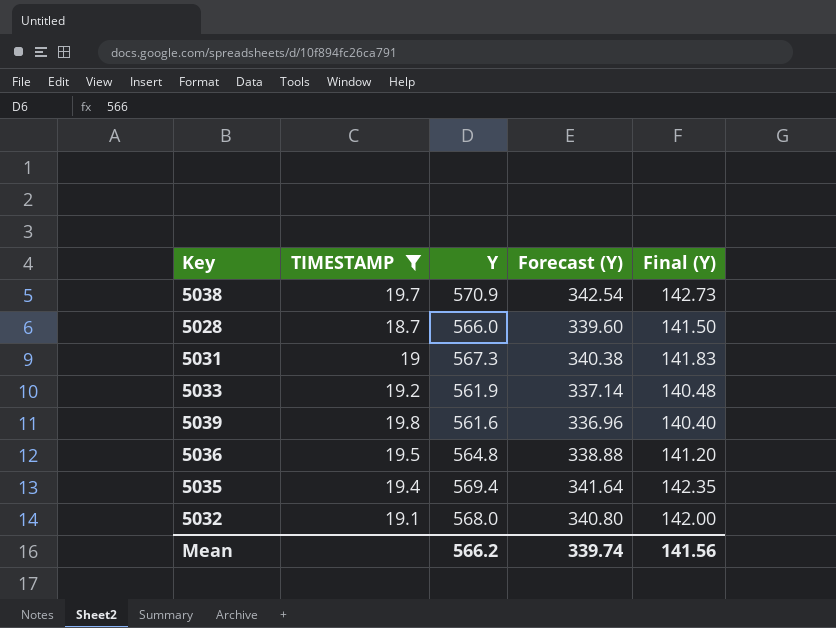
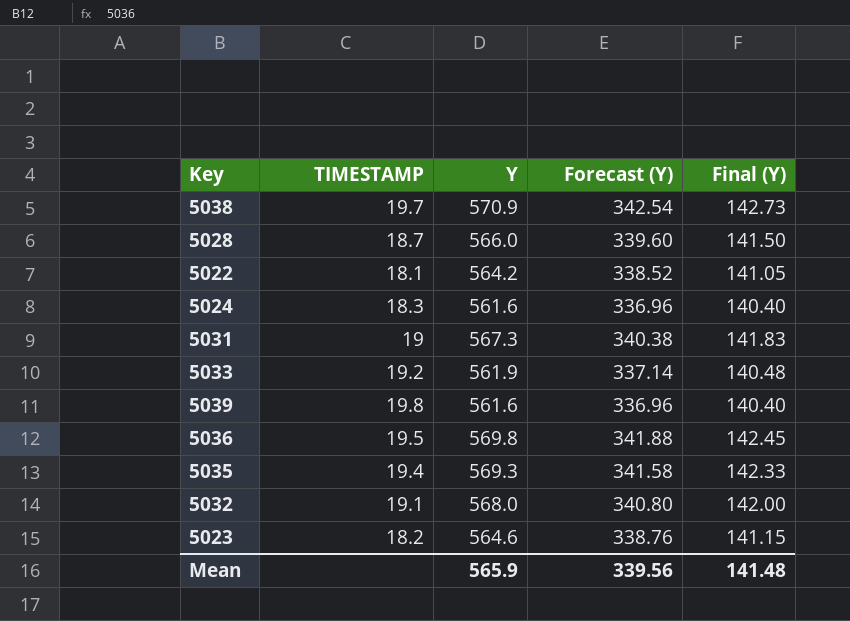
filter: TIMESTAMP >= 18.7 -> none
5036 | Y: 564.8 -> 569.8
5036 | Forecast (Y): 338.88 -> 341.88
5036 | Final (Y): 141.20 -> 142.45
5035 | Y: 569.4 -> 569.3
5035 | Forecast (Y): 341.64 -> 341.58
5035 | Final (Y): 142.35 -> 142.33
Mean | Y: 566.2 -> 565.9
Mean | Forecast (Y): 339.74 -> 339.56
Mean | Final (Y): 141.56 -> 141.48

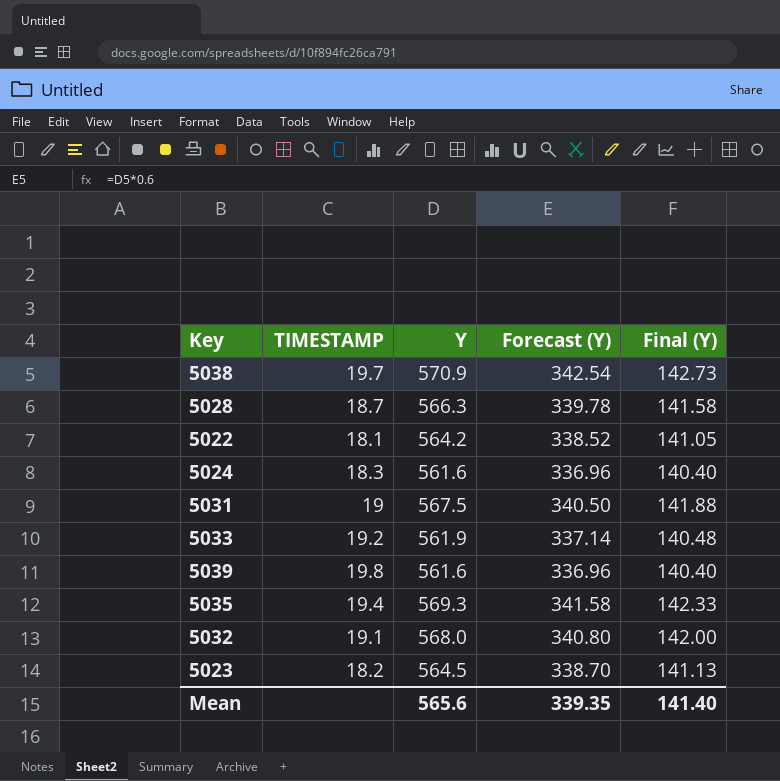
row 5036: 19.5 | 569.8 | 341.88 | 142.45 -> none
5028 | Y: 566.0 -> 566.3
5028 | Forecast (Y): 339.60 -> 339.78
5028 | Final (Y): 141.50 -> 141.58
5031 | Y: 567.3 -> 567.5
5031 | Forecast (Y): 340.38 -> 340.50
5031 | Final (Y): 141.83 -> 141.88
5023 | Y: 564.6 -> 564.5
5023 | Forecast (Y): 338.76 -> 338.70
5023 | Final (Y): 141.15 -> 141.13
Mean | Y: 565.9 -> 565.6
Mean | Forecast (Y): 339.56 -> 339.35
Mean | Final (Y): 141.48 -> 141.40

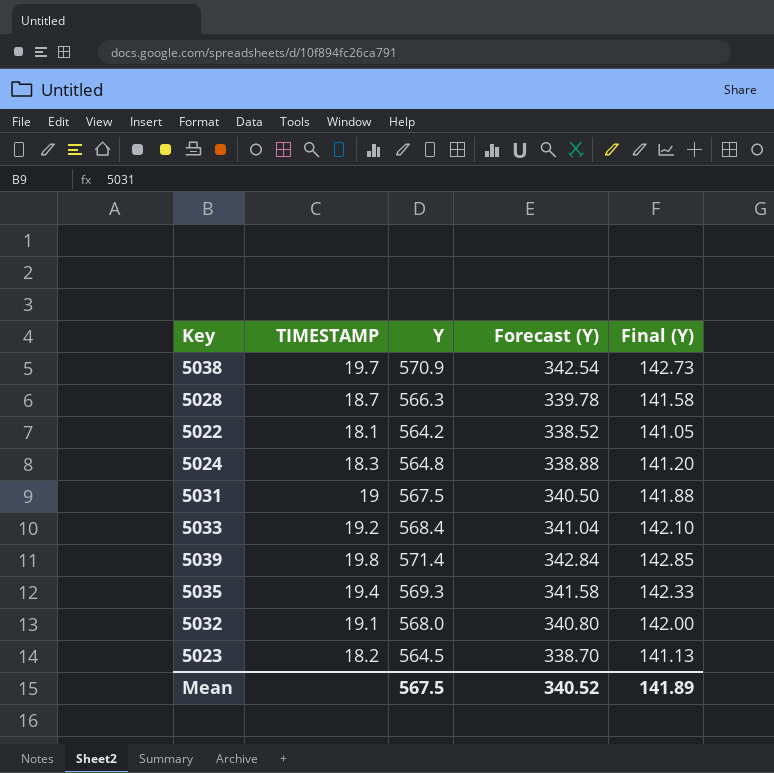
5024 | Y: 561.6 -> 564.8
5024 | Forecast (Y): 336.96 -> 338.88
5024 | Final (Y): 140.40 -> 141.20
5033 | Y: 561.9 -> 568.4
5033 | Forecast (Y): 337.14 -> 341.04
5033 | Final (Y): 140.48 -> 142.10
5039 | Y: 561.6 -> 571.4
5039 | Forecast (Y): 336.96 -> 342.84
5039 | Final (Y): 140.40 -> 142.85
Mean | Y: 565.6 -> 567.5
Mean | Forecast (Y): 339.35 -> 340.52
Mean | Final (Y): 141.40 -> 141.89

